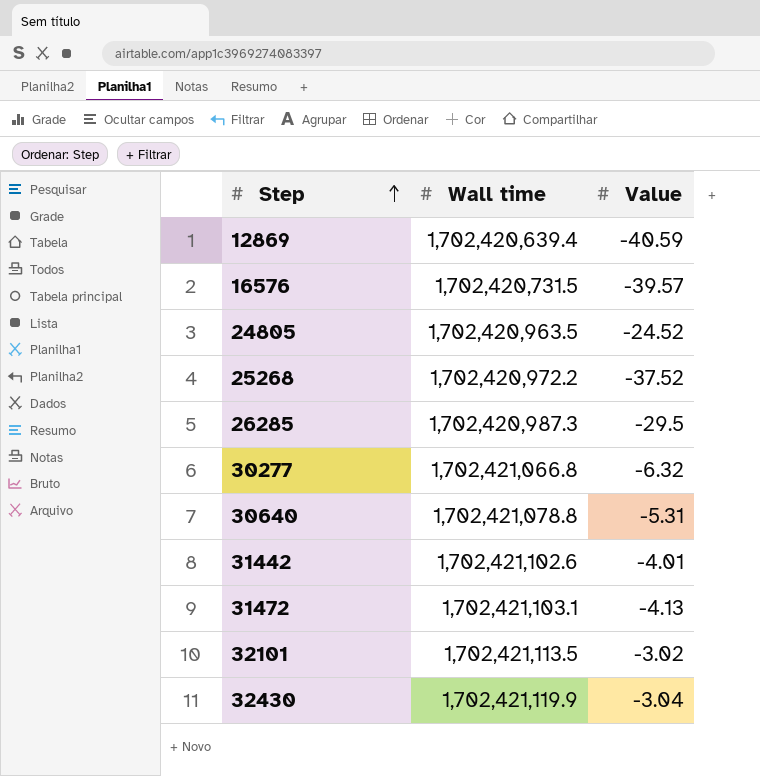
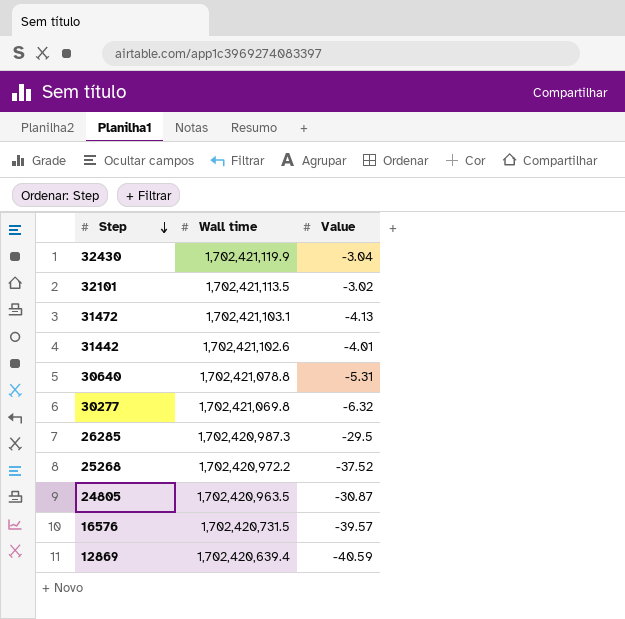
row order: Step ascending -> Step descending
30277 | Wall time: 1,702,421,066.8 -> 1,702,421,069.8
24805 | Value: -24.52 -> -30.87

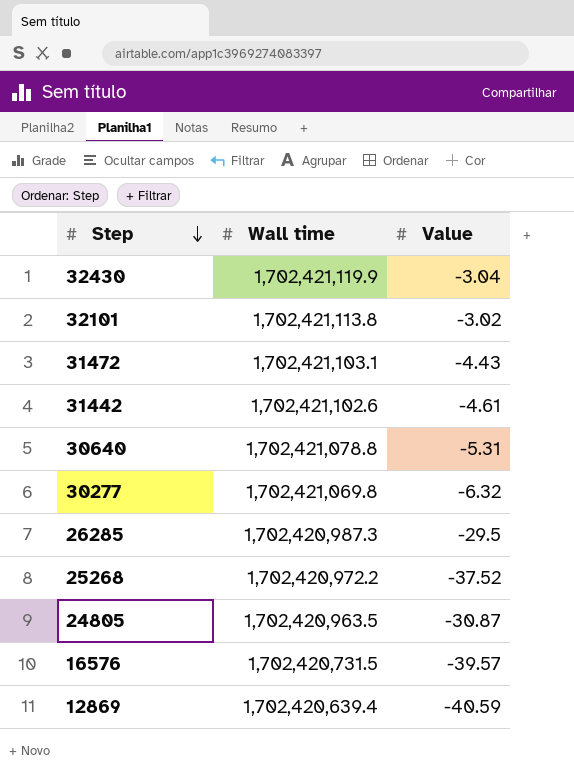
32101 | Wall time: 1,702,421,113.5 -> 1,702,421,113.8
31472 | Value: -4.13 -> -4.43
31442 | Value: -4.01 -> -4.61

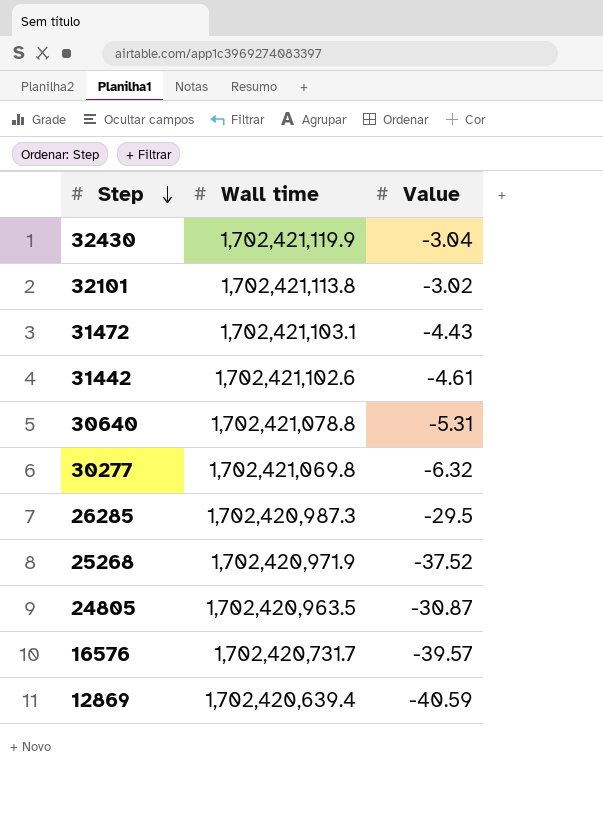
25268 | Wall time: 1,702,420,972.2 -> 1,702,420,971.9
16576 | Wall time: 1,702,420,731.5 -> 1,702,420,731.7

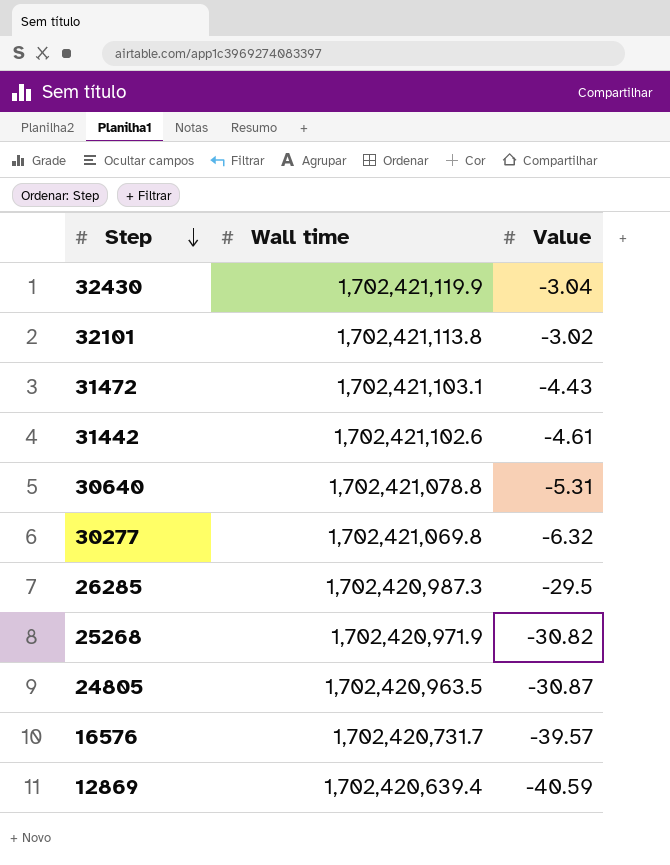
25268 | Value: -37.52 -> -30.82

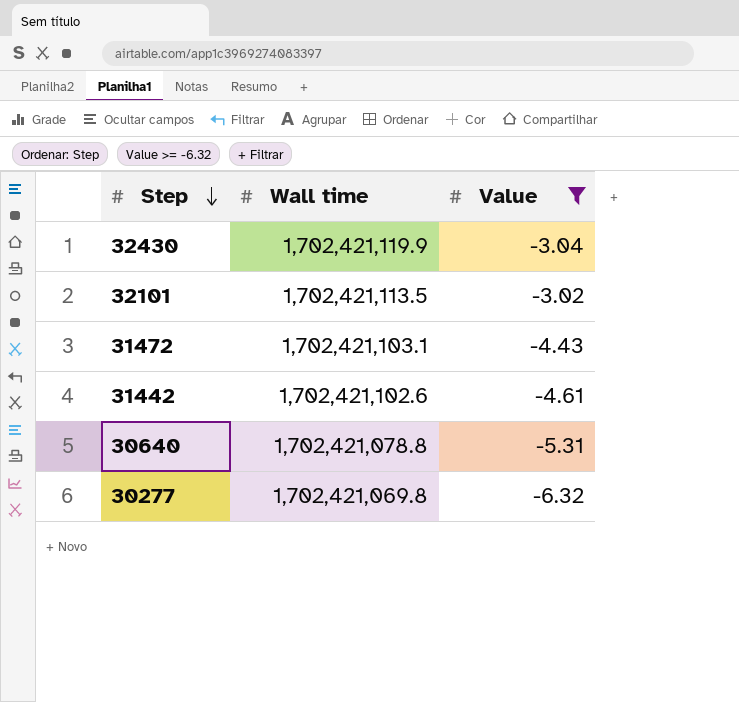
filter: none -> Value >= -6.32
32101 | Wall time: 1,702,421,113.8 -> 1,702,421,113.5

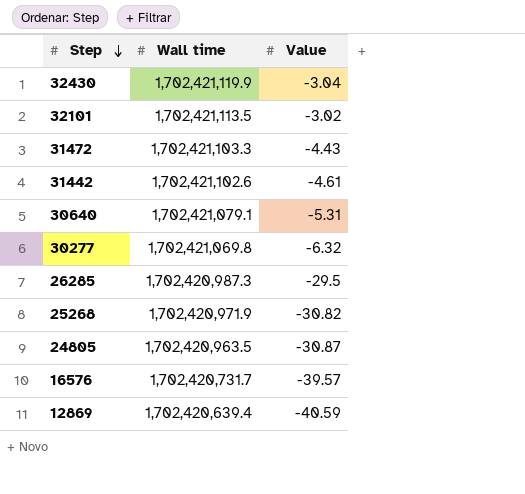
filter: Value >= -6.32 -> none
31472 | Wall time: 1,702,421,103.1 -> 1,702,421,103.3
30640 | Wall time: 1,702,421,078.8 -> 1,702,421,079.1

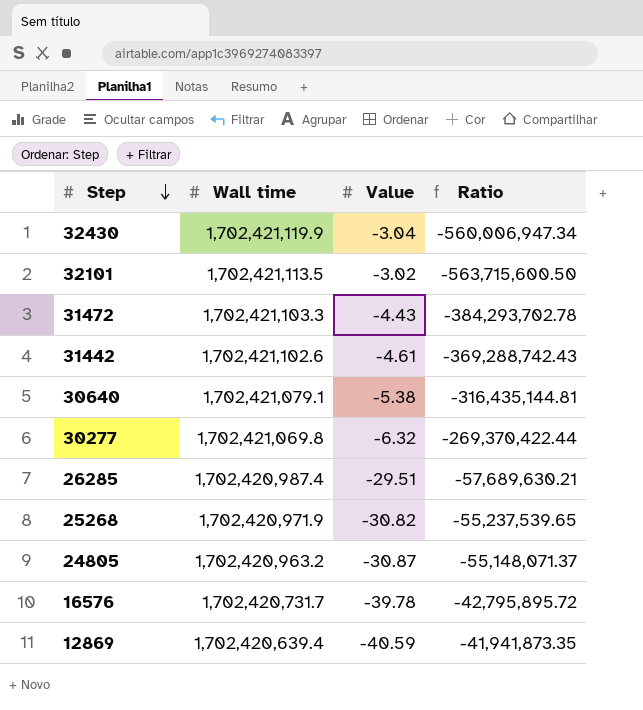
column Ratio | formula: none -> [Wall time] / [Value]
30640 | Value: -5.31 -> -5.38
26285 | Wall time: 1,702,420,987.3 -> 1,702,420,987.4
26285 | Value: -29.5 -> -29.51
24805 | Wall time: 1,702,420,963.5 -> 1,702,420,963.2
16576 | Value: -39.57 -> -39.78

